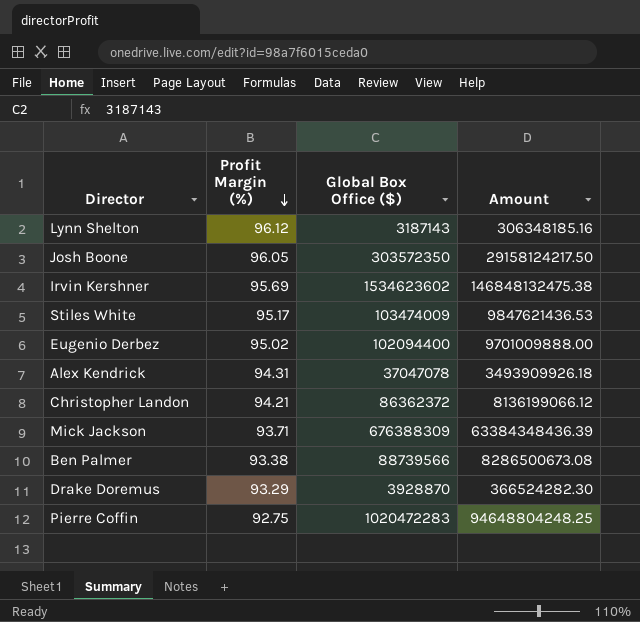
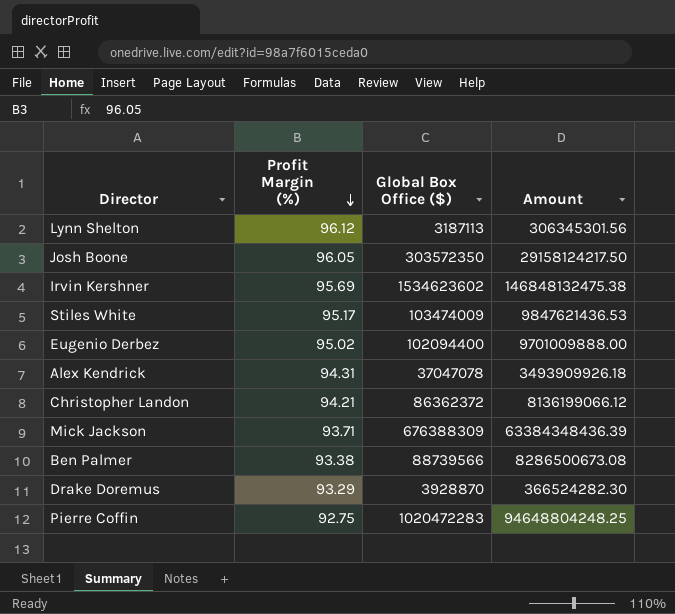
Lynn Shelton | Global Box Office ($): 3187143 -> 3187113
Lynn Shelton | Amount: 306348185.16 -> 306345301.56

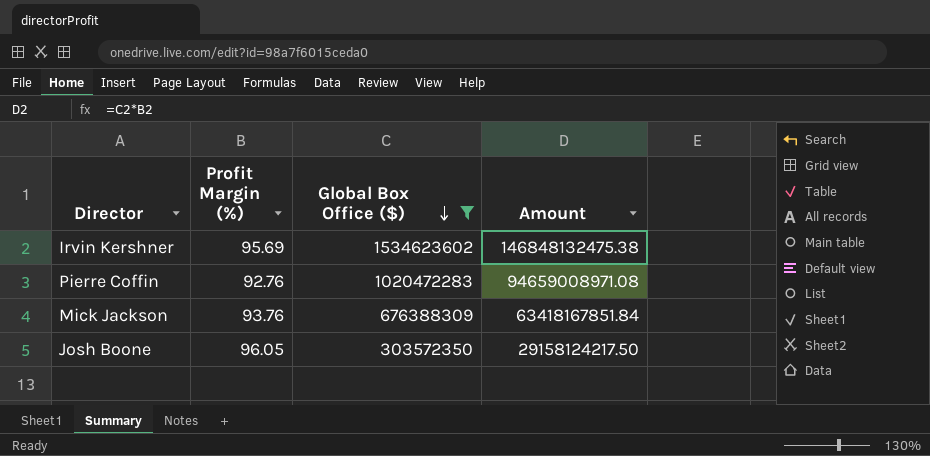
filter: none -> Global Box Office ($) >= 303572350
row order: Profit Margin (%) descending -> Global Box Office ($) descending
Pierre Coffin | Profit Margin (%): 92.75 -> 92.76
Pierre Coffin | Amount: 94648804248.25 -> 94659008971.08
Mick Jackson | Profit Margin (%): 93.71 -> 93.76
Mick Jackson | Amount: 63384348436.39 -> 63418167851.84

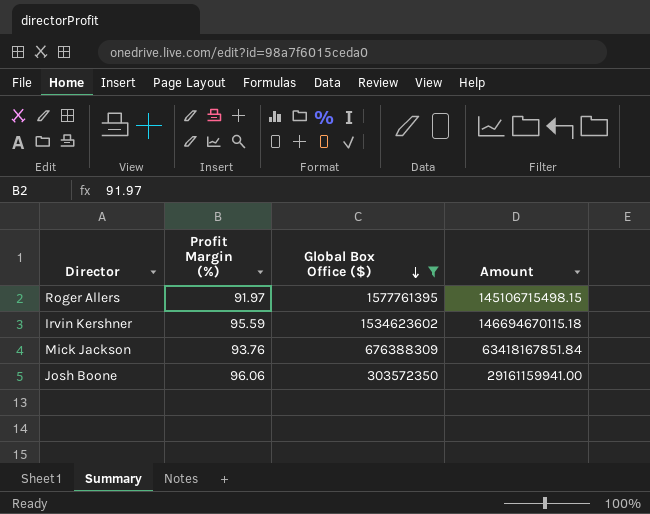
row Pierre Coffin: 92.76 | 1020472283 | 94659008971.08 -> none
row Roger Allers: none -> 91.97 | 1577761395 | 145106715498.15
Irvin Kershner | Profit Margin (%): 95.69 -> 95.59
Irvin Kershner | Amount: 146848132475.38 -> 146694670115.18
Josh Boone | Profit Margin (%): 96.05 -> 96.06
Josh Boone | Amount: 29158124217.50 -> 29161159941.00

